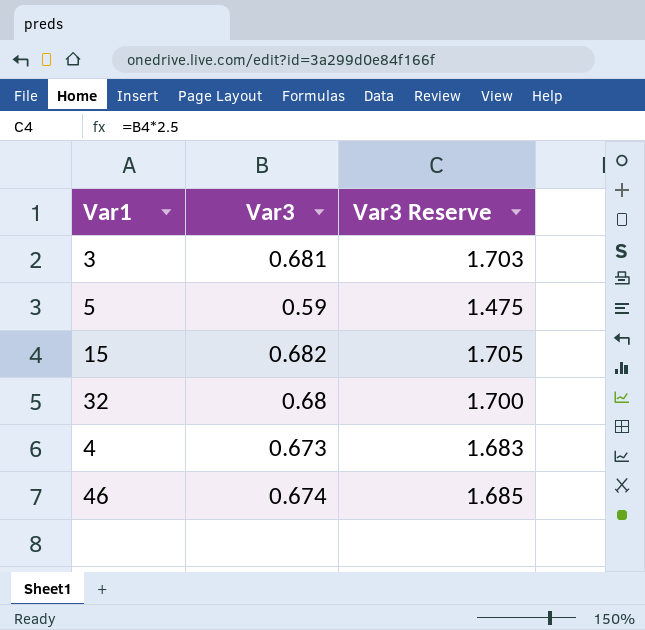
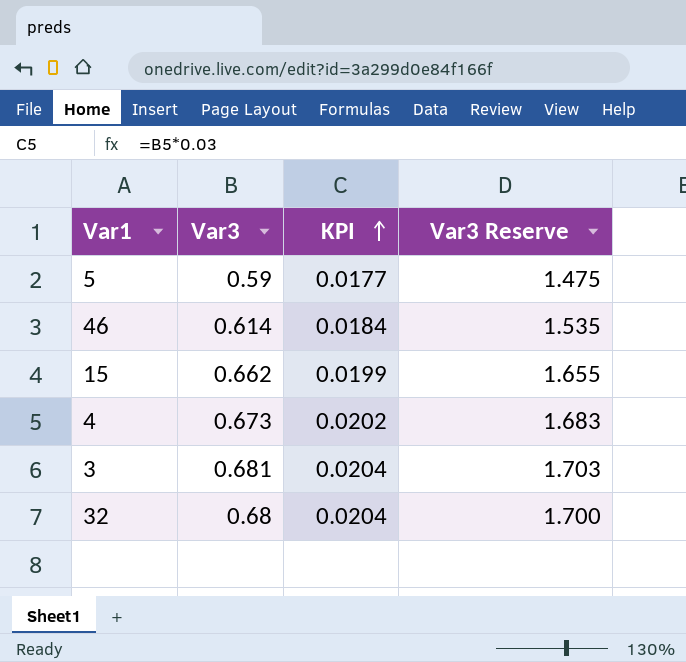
row order: none -> KPI ascending
column KPI | formula: none -> [Var3] * 0.03
46 | Var3: 0.674 -> 0.614
46 | Var3 Reserve: 1.685 -> 1.535
15 | Var3: 0.682 -> 0.662
15 | Var3 Reserve: 1.705 -> 1.655

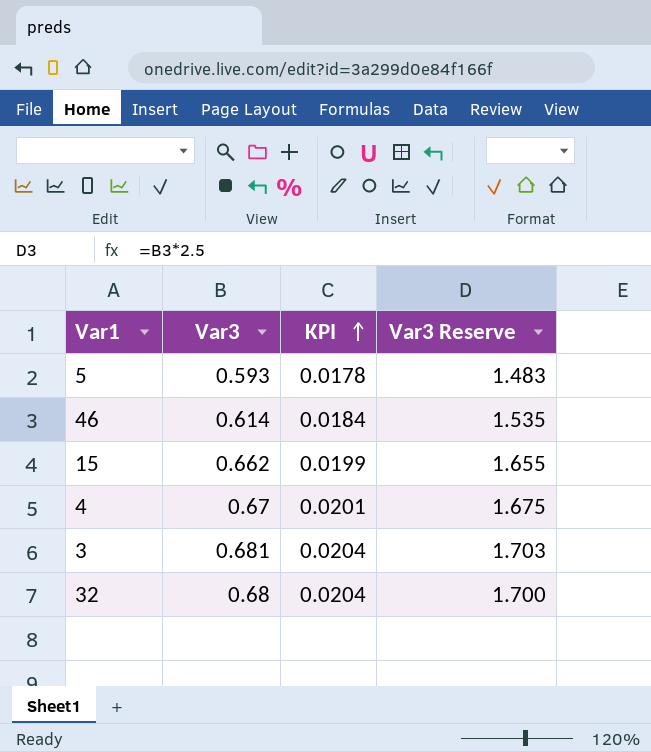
5 | Var3: 0.59 -> 0.593
5 | KPI: 0.0177 -> 0.0178
5 | Var3 Reserve: 1.475 -> 1.483
4 | Var3: 0.673 -> 0.67
4 | KPI: 0.0202 -> 0.0201
4 | Var3 Reserve: 1.683 -> 1.675

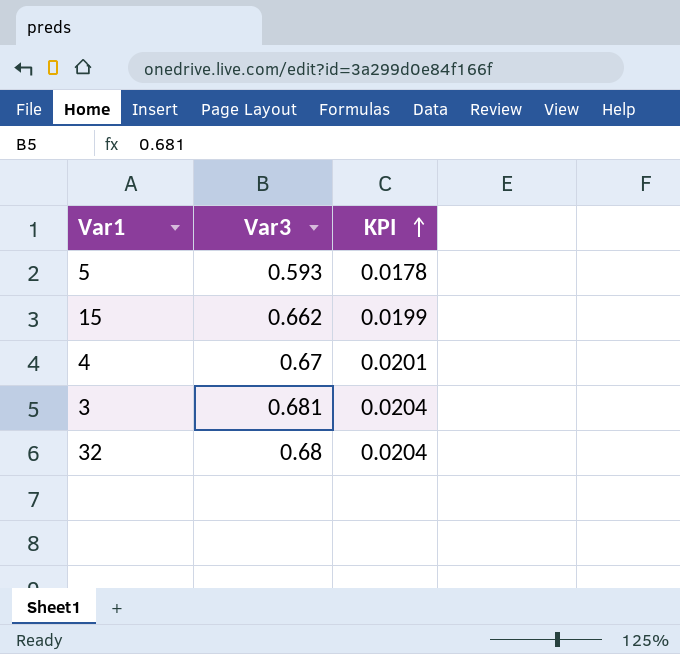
column Var3 Reserve | formula: [Var3] * 2.5 -> none
row 46: 0.614 | 0.0184 | 1.535 -> none

